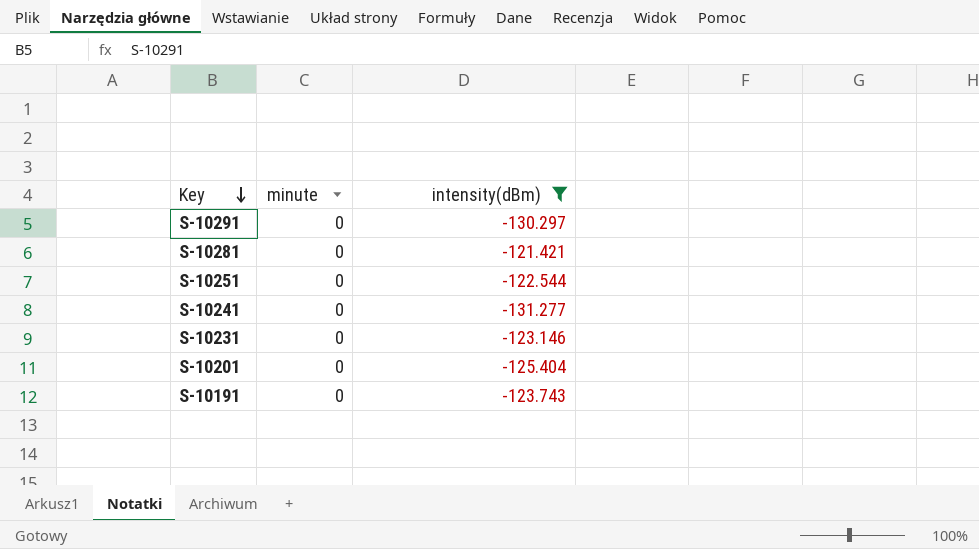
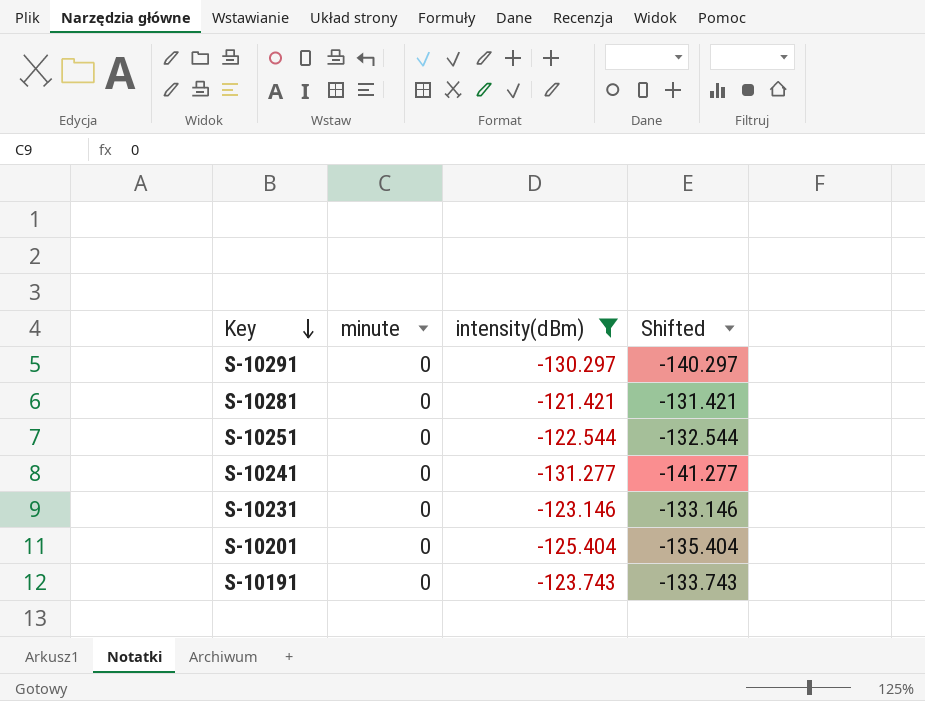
column Shifted | formula: none -> [intensity(dBm)] - 10

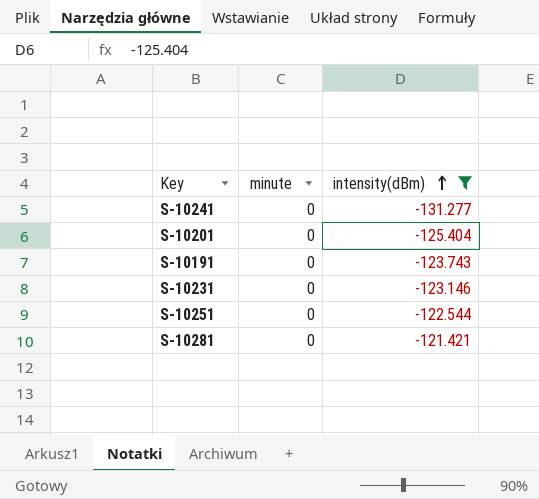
row order: Key descending -> intensity(dBm) ascending
column Shifted | formula: [intensity(dBm)] - 10 -> none
row S-10291: 0 | -130.297 | -140.297 -> none

